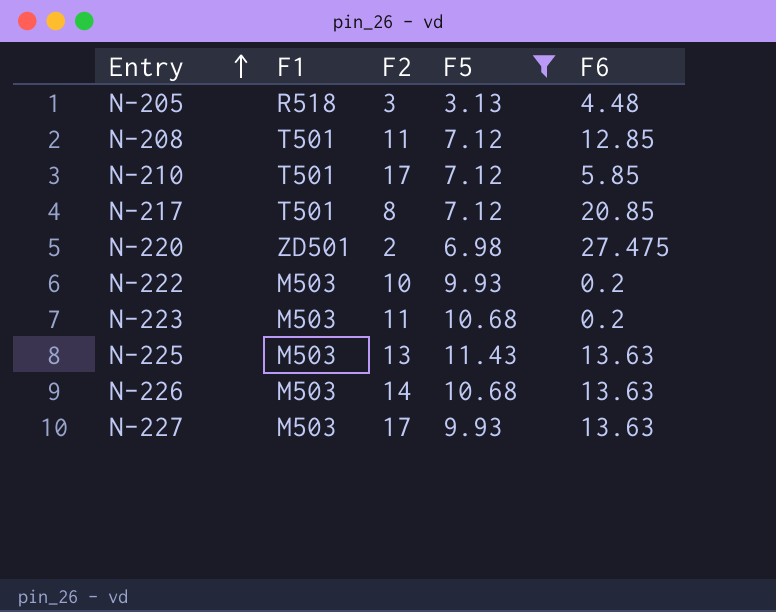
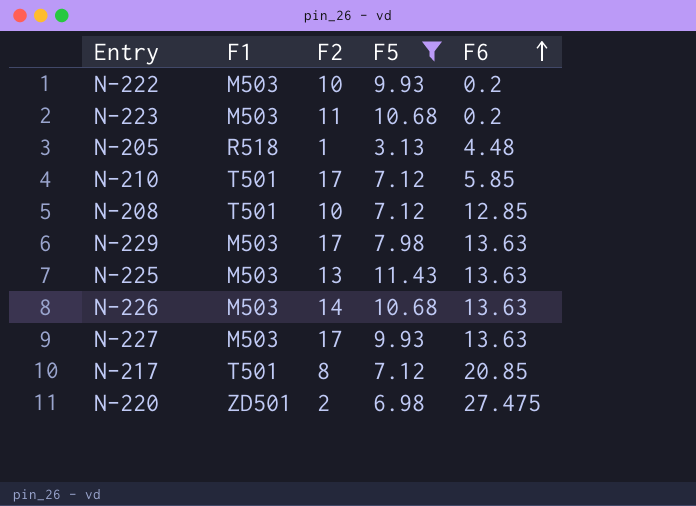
row order: Entry ascending -> F6 ascending
N-205 | F2: 3 -> 1
N-208 | F2: 11 -> 10
row N-229: none -> M503 | 17 | 7.98 | 13.63

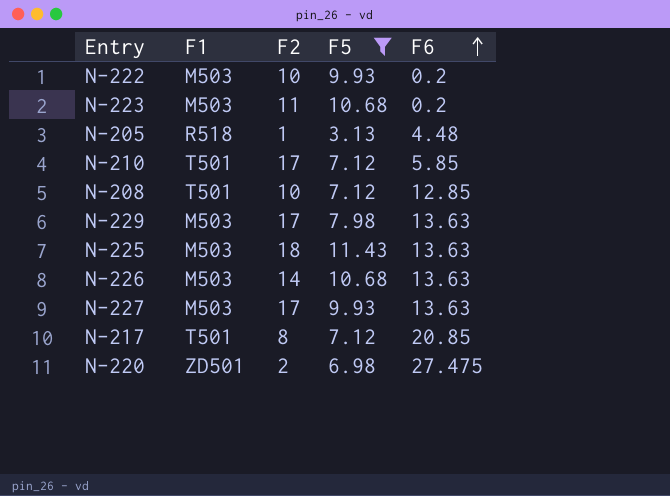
N-225 | F2: 13 -> 18

